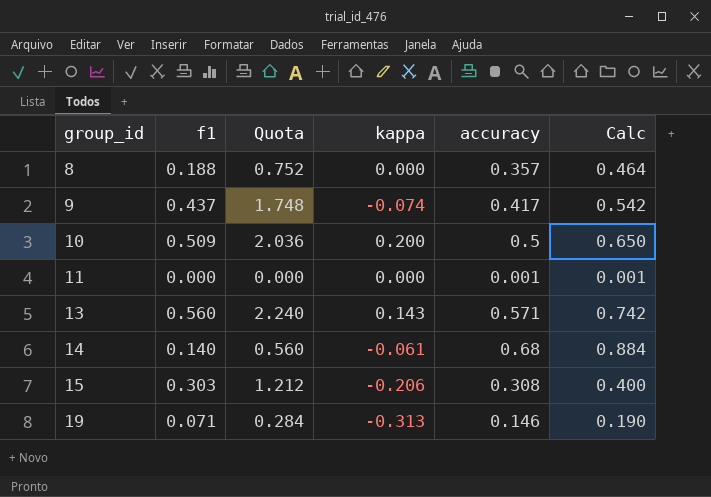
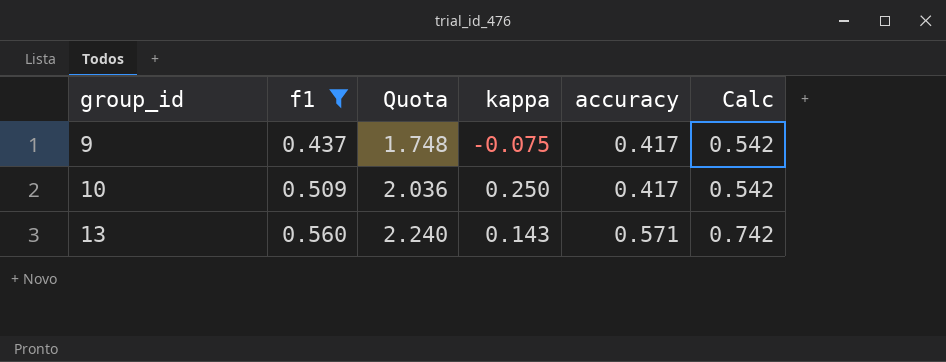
filter: none -> f1 >= 0.437
9 | kappa: -0.074 -> -0.075
10 | kappa: 0.200 -> 0.250
10 | accuracy: 0.5 -> 0.417
10 | Calc: 0.650 -> 0.542

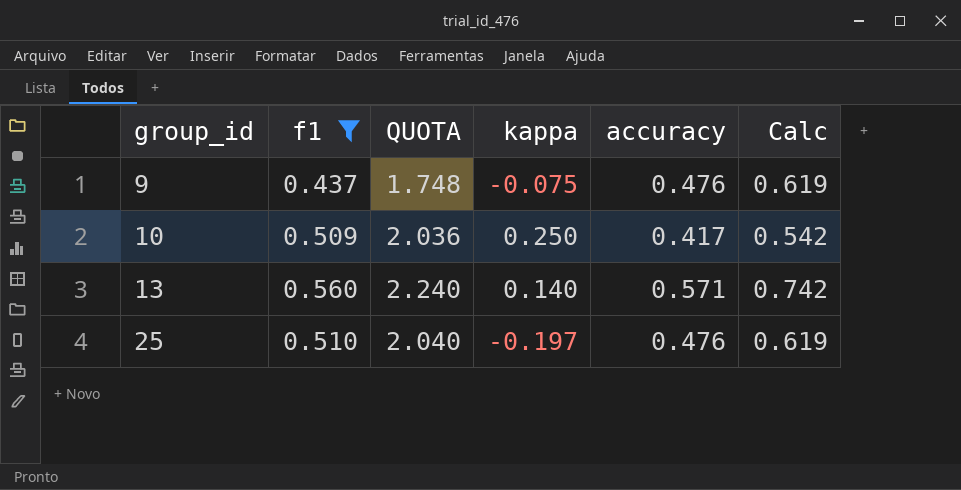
column name: Quota -> QUOTA
9 | accuracy: 0.417 -> 0.476
9 | Calc: 0.542 -> 0.619
13 | kappa: 0.143 -> 0.140
row 25: none -> 0.510 | 2.040 | -0.197 | 0.476 | 0.619

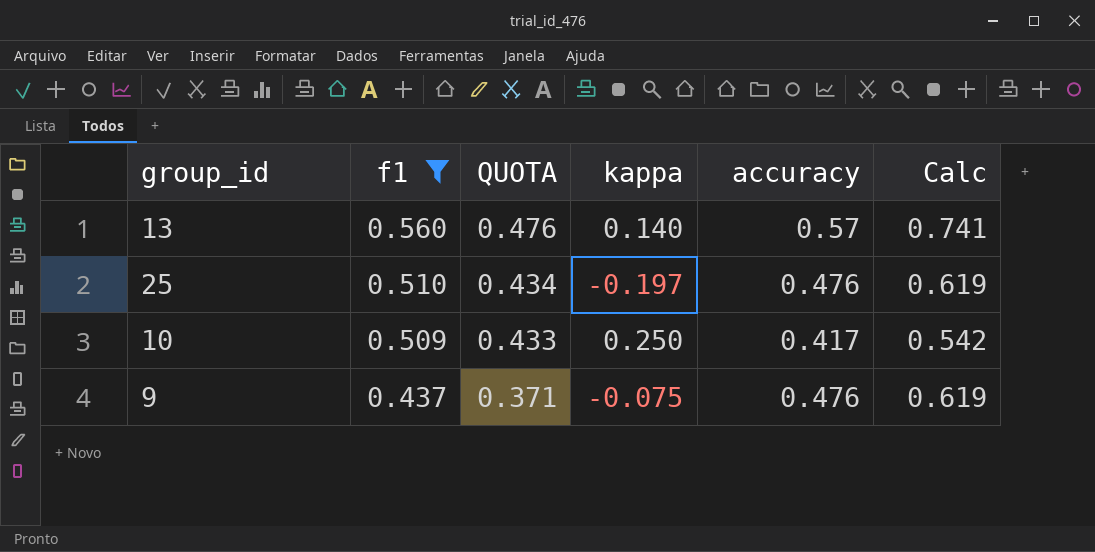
row order: group_id ascending -> f1 descending
column QUOTA | formula: [f1] * 4 -> [f1] * 0.85
13 | accuracy: 0.571 -> 0.57
13 | Calc: 0.742 -> 0.741

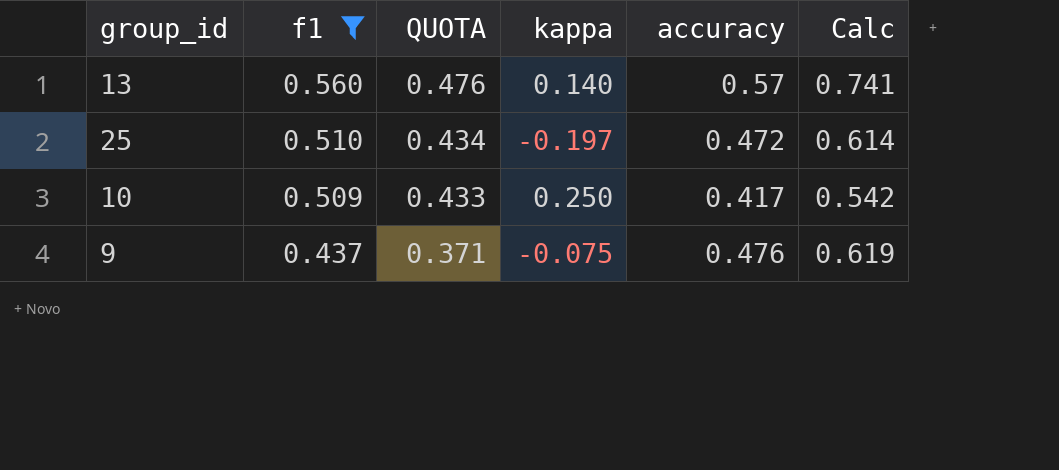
25 | accuracy: 0.476 -> 0.472
25 | Calc: 0.619 -> 0.614

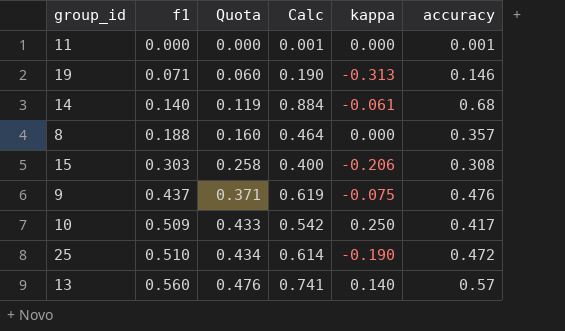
filter: f1 >= 0.437 -> none
row order: f1 descending -> f1 ascending
column name: QUOTA -> Quota
column Calc | position: 6 -> 4
25 | kappa: -0.197 -> -0.190

